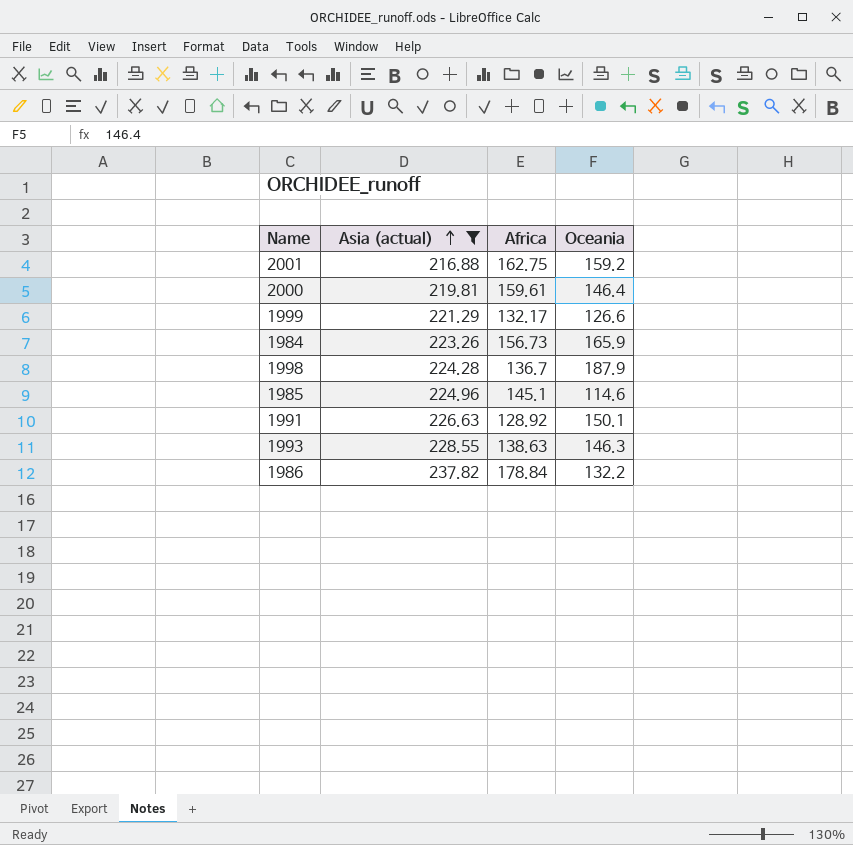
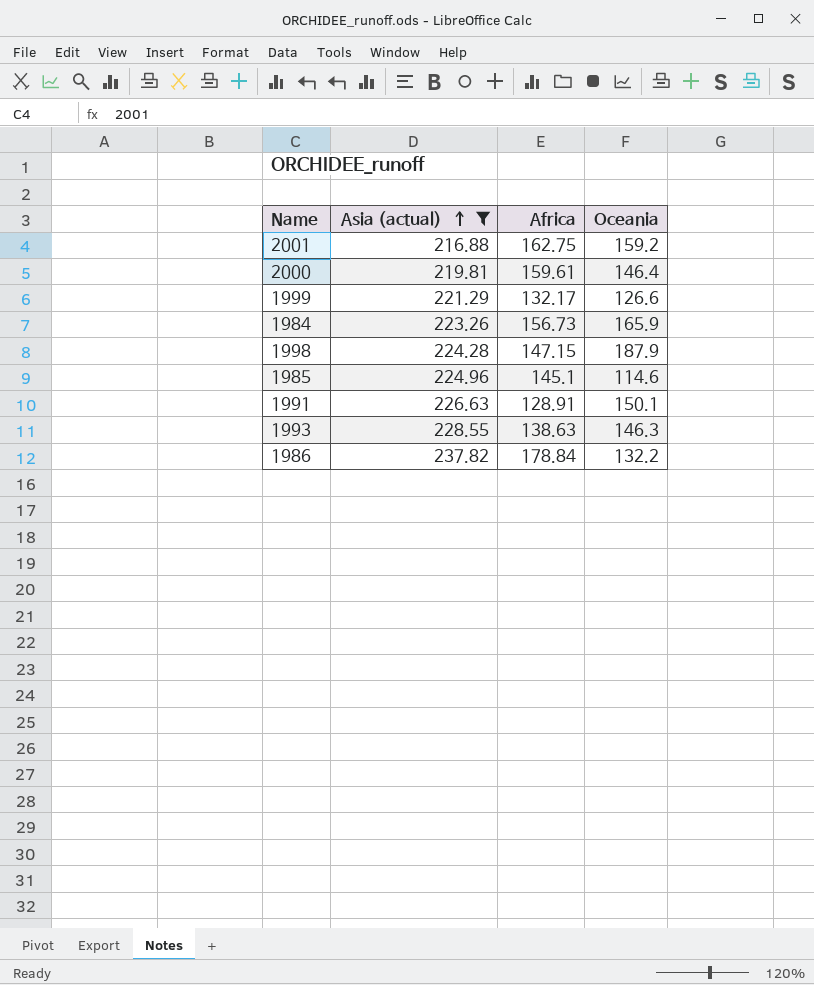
1998 | Africa: 136.7 -> 147.15
1991 | Africa: 128.92 -> 128.91

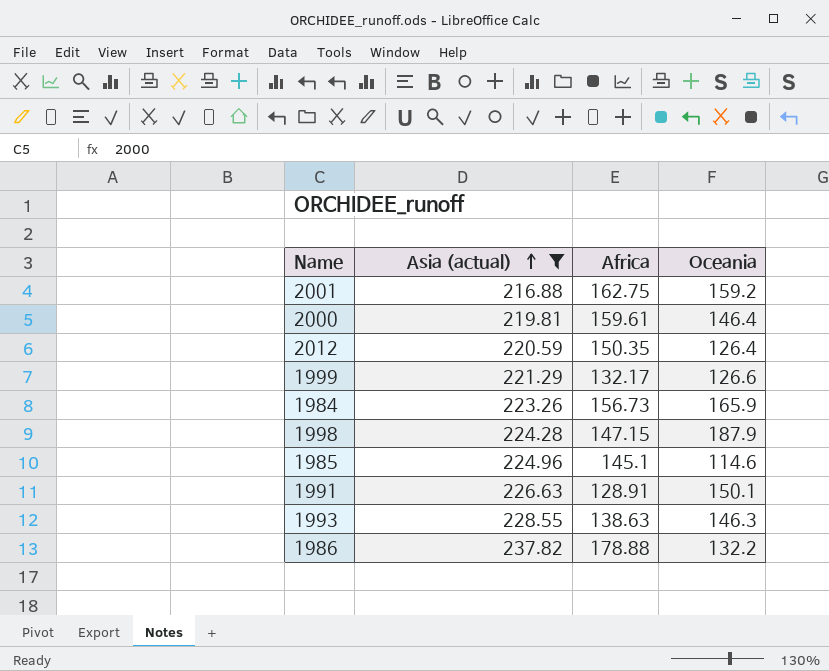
row 2012: none -> 220.59 | 150.35 | 126.4
1986 | Africa: 178.84 -> 178.88

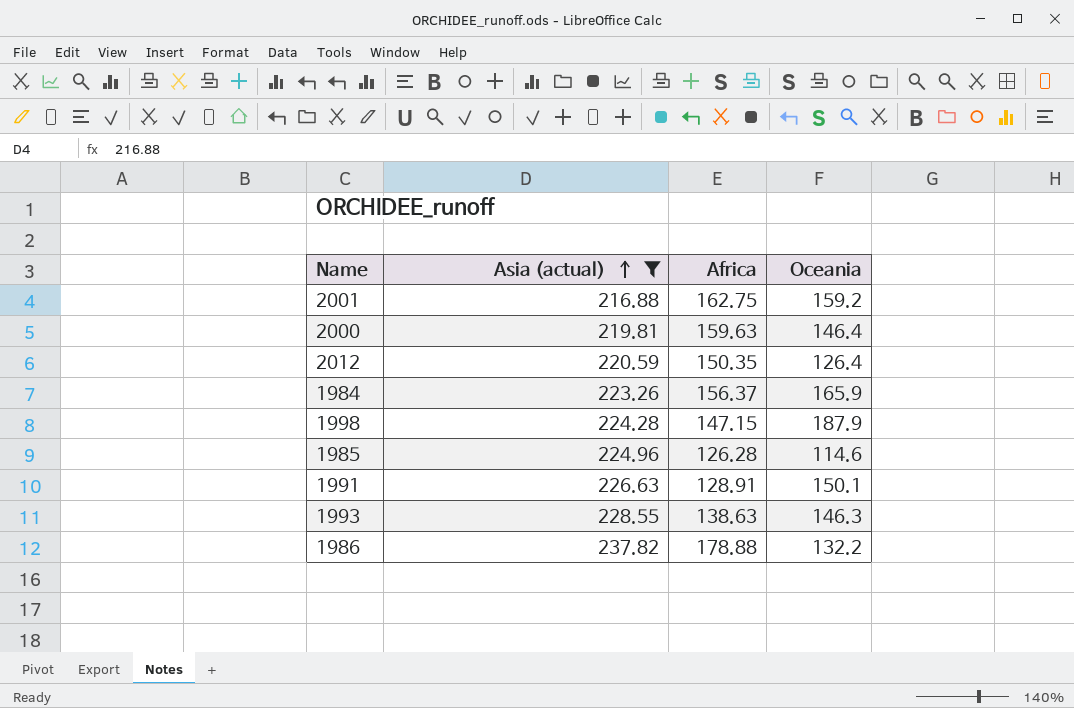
row 1999: 221.29 | 132.17 | 126.6 -> none
2000 | Africa: 159.61 -> 159.63
1984 | Africa: 156.73 -> 156.37
1985 | Africa: 145.1 -> 126.28

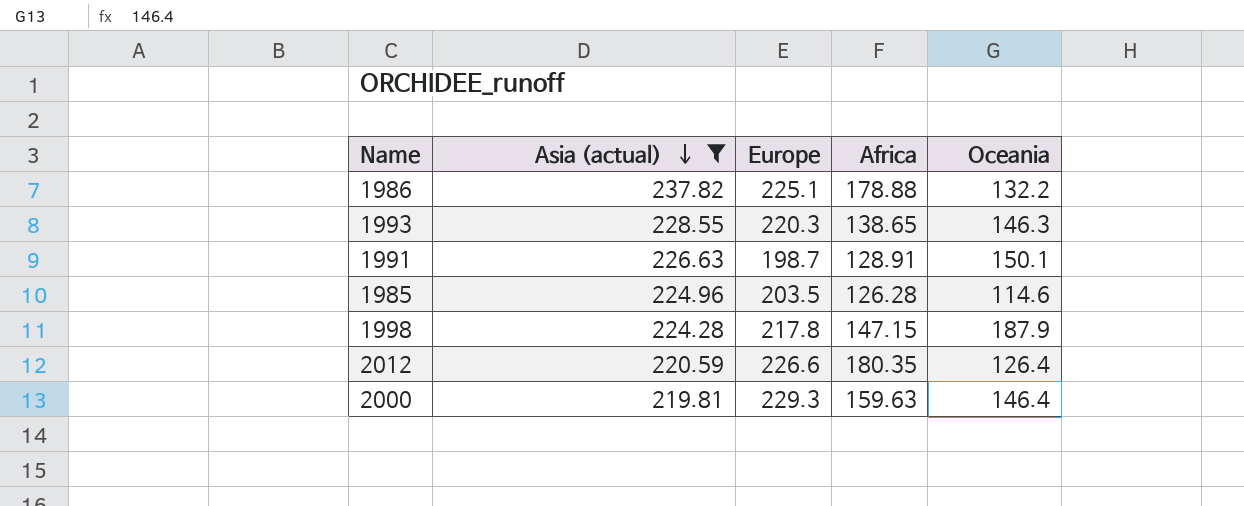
row order: Asia (actual) ascending -> Asia (actual) descending
column Europe | position: none -> 3
row 2001: 216.88 | 162.75 | 159.2 -> none
row 1984: 223.26 | 156.37 | 165.9 -> none
1993 | Africa: 138.63 -> 138.65
2012 | Africa: 150.35 -> 180.35

